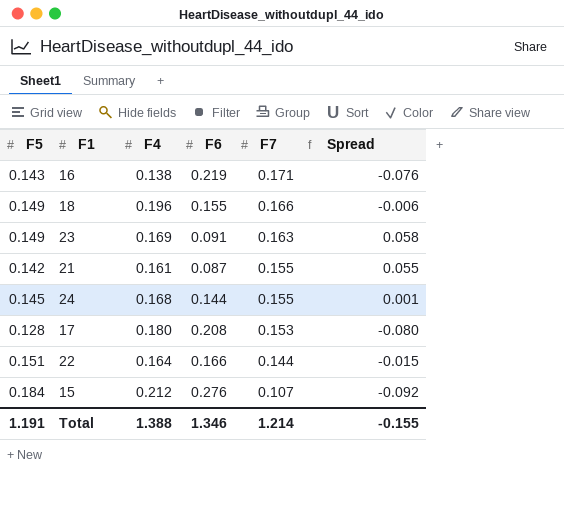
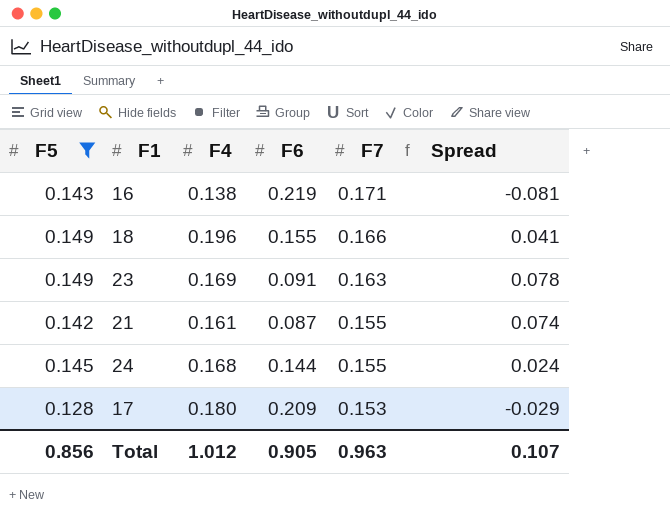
filter: none -> F5 <= 0.149
column Spread | formula: [F5] - [F6] -> [F4] - [F6]
17 | F6: 0.208 -> 0.209
Total | F5: 1.191 -> 0.856
Total | F4: 1.388 -> 1.012
Total | F6: 1.346 -> 0.905
Total | F7: 1.214 -> 0.963
Total | Spread: -0.155 -> 0.107

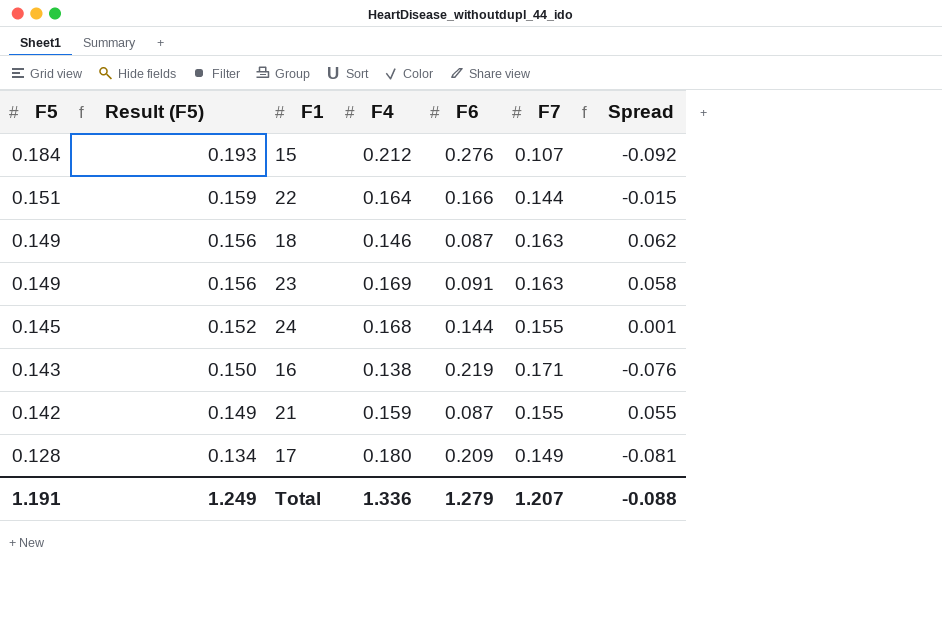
filter: F5 <= 0.149 -> none
row order: F7 descending -> F5 descending
column Result (F5) | formula: none -> [F5] * 1.05
column Spread | formula: [F4] - [F6] -> [F5] - [F6]
18 | F4: 0.196 -> 0.146
18 | F6: 0.155 -> 0.087
18 | F7: 0.166 -> 0.163
21 | F4: 0.161 -> 0.159
17 | F7: 0.153 -> 0.149
Total | F5: 0.856 -> 1.191
Total | F4: 1.012 -> 1.336
Total | F6: 0.905 -> 1.279
Total | F7: 0.963 -> 1.207
Total | Spread: 0.107 -> -0.088

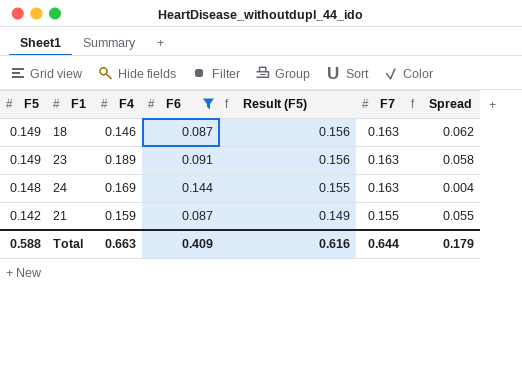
filter: none -> F6 <= 0.144
column Result (F5) | position: 2 -> 5
23 | F4: 0.169 -> 0.189
24 | F5: 0.145 -> 0.148
24 | F4: 0.168 -> 0.169
24 | Result (F5): 0.152 -> 0.155
24 | F7: 0.155 -> 0.163
24 | Spread: 0.001 -> 0.004
Total | F5: 1.191 -> 0.588
Total | F4: 1.336 -> 0.663
Total | F6: 1.279 -> 0.409
Total | Result (F5): 1.249 -> 0.616
Total | F7: 1.207 -> 0.644
Total | Spread: -0.088 -> 0.179

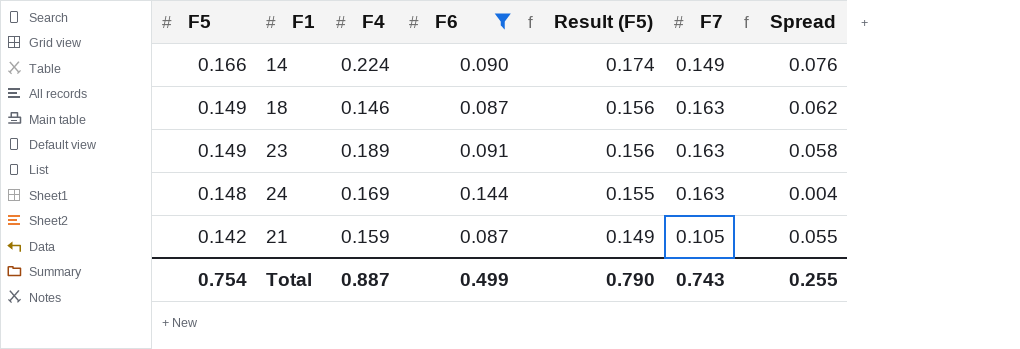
row 14: none -> 0.166 | 0.224 | 0.090 | 0.174 | 0.149 | 0.076
21 | F7: 0.155 -> 0.105
Total | F5: 0.588 -> 0.754
Total | F4: 0.663 -> 0.887
Total | F6: 0.409 -> 0.499
Total | Result (F5): 0.616 -> 0.790
Total | F7: 0.644 -> 0.743
Total | Spread: 0.179 -> 0.255

